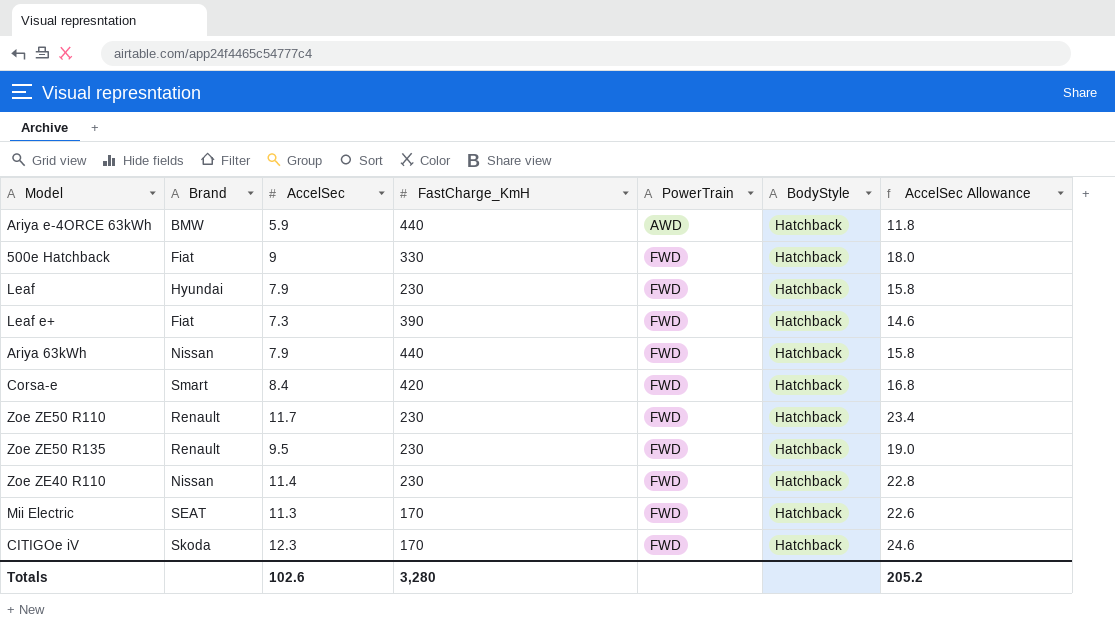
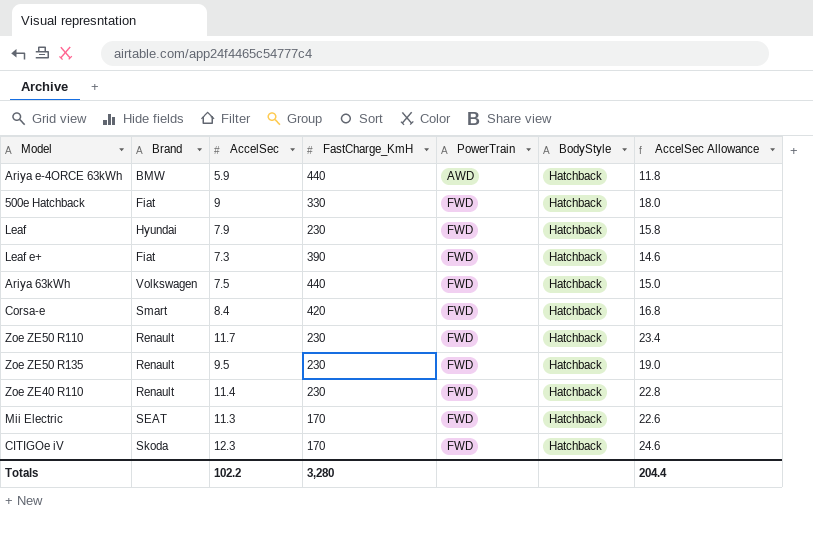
Ariya 63kWh | Brand: Nissan -> Volkswagen
Ariya 63kWh | AccelSec: 7.9 -> 7.5
Ariya 63kWh | AccelSec Allowance: 15.8 -> 15.0
Zoe ZE40 R110 | Brand: Nissan -> Renault
Totals | AccelSec: 102.6 -> 102.2
Totals | AccelSec Allowance: 205.2 -> 204.4

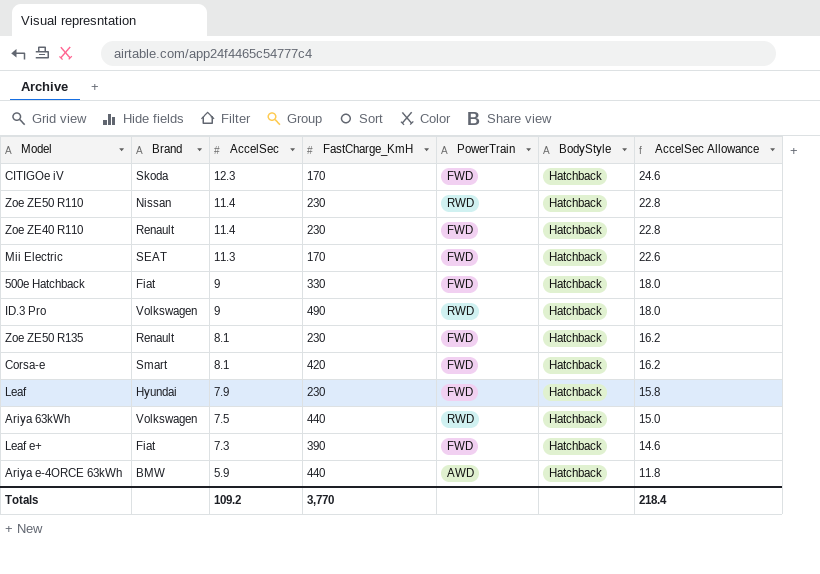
row order: PowerTrain ascending -> AccelSec descending
Zoe ZE50 R110 | Brand: Renault -> Nissan
Zoe ZE50 R110 | AccelSec: 11.7 -> 11.4
Zoe ZE50 R110 | PowerTrain: FWD -> RWD
Zoe ZE50 R110 | AccelSec Allowance: 23.4 -> 22.8
row ID.3 Pro: none -> Volkswagen | 9 | 490 | RWD | Hatchback | 18.0
Zoe ZE50 R135 | AccelSec: 9.5 -> 8.1
Zoe ZE50 R135 | AccelSec Allowance: 19.0 -> 16.2
Corsa-e | AccelSec: 8.4 -> 8.1
Corsa-e | AccelSec Allowance: 16.8 -> 16.2
Ariya 63kWh | PowerTrain: FWD -> RWD
Totals | AccelSec: 102.2 -> 109.2
Totals | FastCharge_KmH: 3,280 -> 3,770
Totals | AccelSec Allowance: 204.4 -> 218.4

